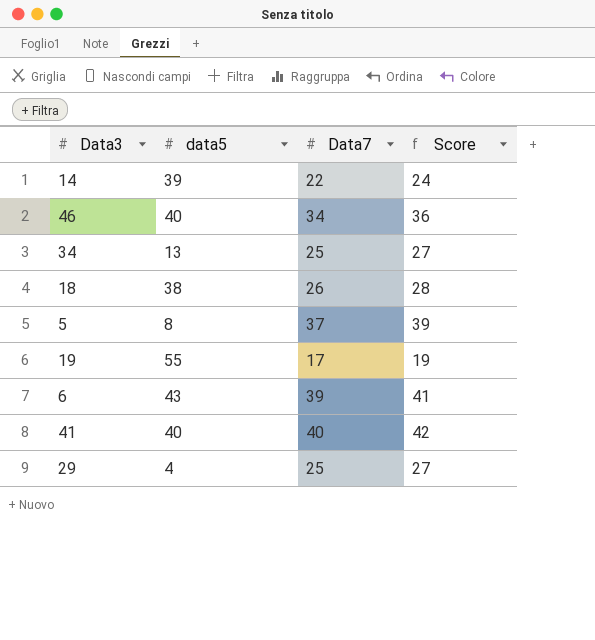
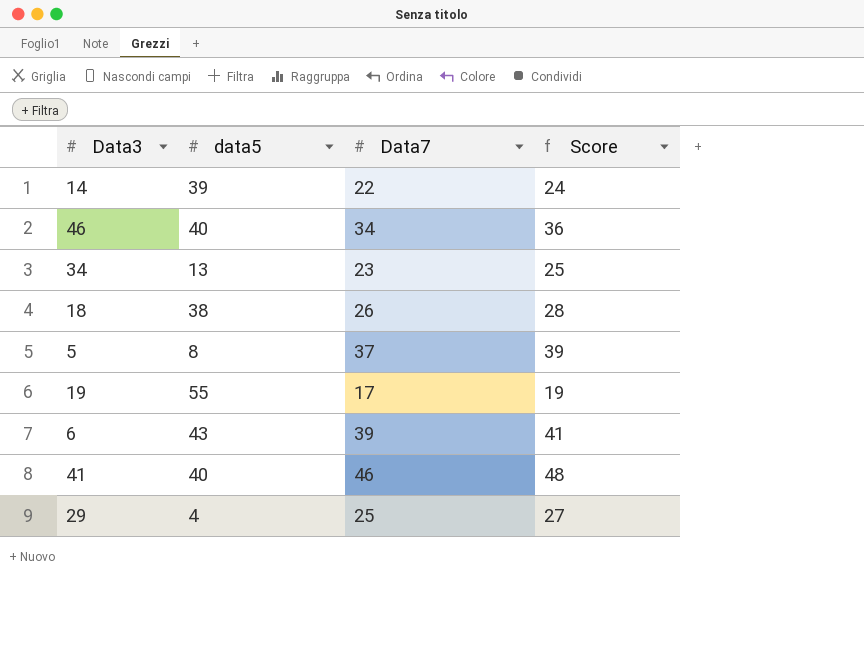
34 | Data7: 25 -> 23
34 | Score: 27 -> 25
41 | Data7: 40 -> 46
41 | Score: 42 -> 48

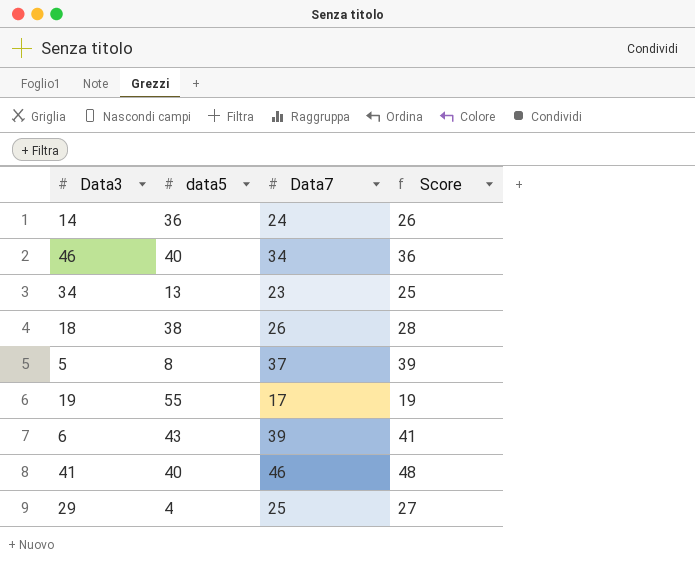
14 | data5: 39 -> 36
14 | Data7: 22 -> 24
14 | Score: 24 -> 26

